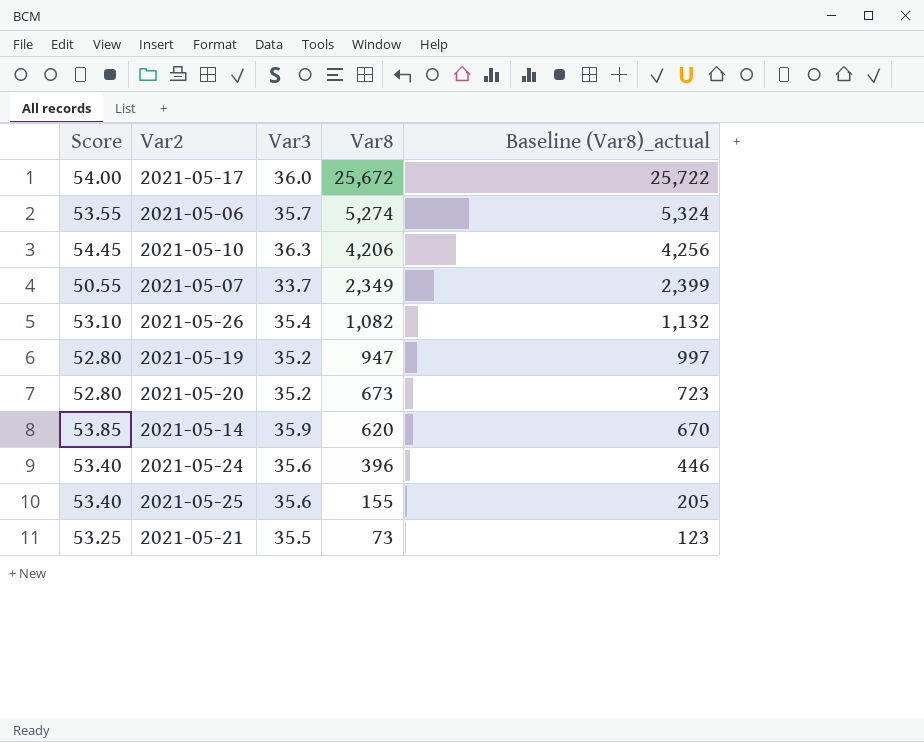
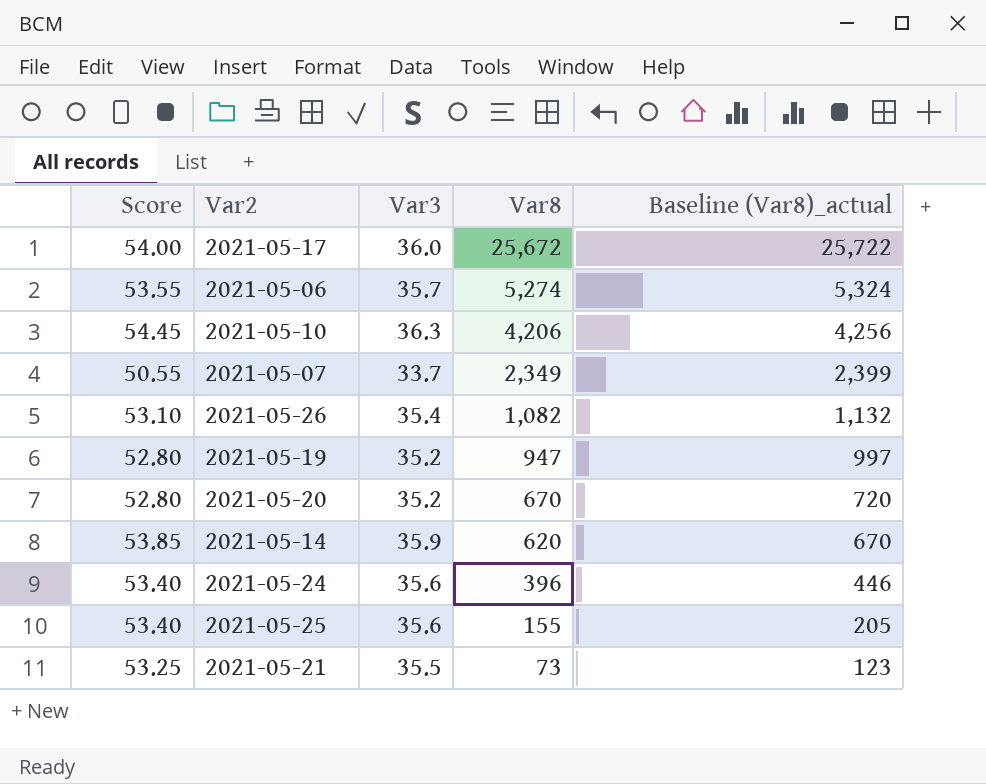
2021-05-20 | Var8: 673 -> 670
2021-05-20 | Baseline (Var8)_actual: 723 -> 720

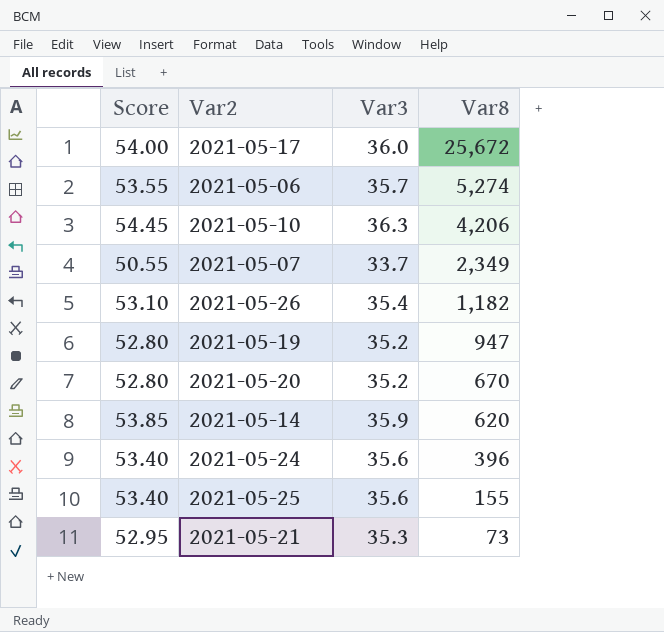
column Baseline (Var8)_actual | formula: [Var8] + 50 -> none
2021-05-26 | Var8: 1,082 -> 1,182
2021-05-21 | Score: 53.25 -> 52.95
2021-05-21 | Var3: 35.5 -> 35.3

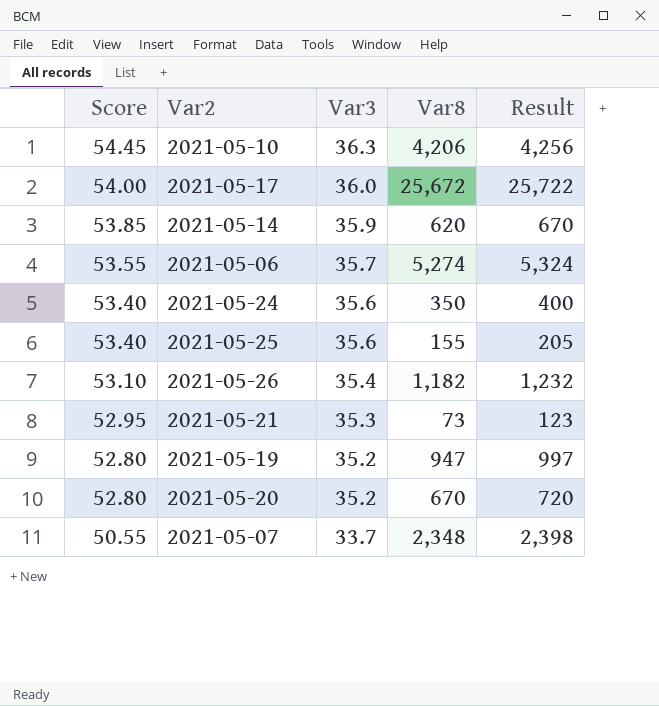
row order: Var8 descending -> Score descending
column Result | formula: none -> [Var8] + 50
2021-05-24 | Var8: 396 -> 350
2021-05-07 | Var8: 2,349 -> 2,348

